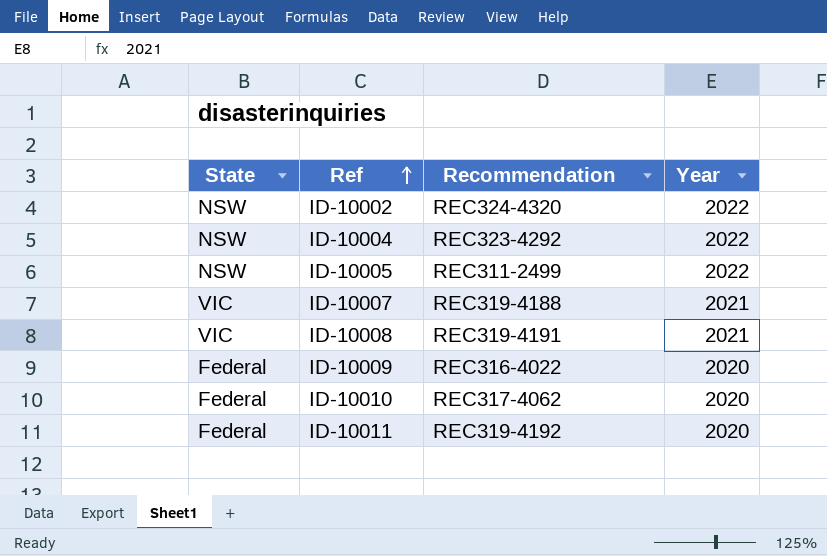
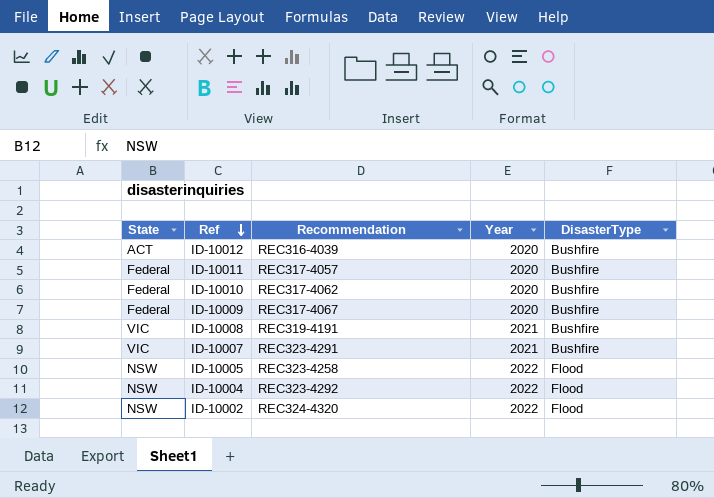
row order: Ref ascending -> Ref descending
column DisasterType | position: none -> 5
row ID-10012: none -> ACT | REC316-4039 | 2020 | Bushfire
ID-10011 | Recommendation: REC319-4192 -> REC317-4057
ID-10009 | Recommendation: REC316-4022 -> REC317-4067
ID-10007 | Recommendation: REC319-4188 -> REC323-4291
ID-10005 | Recommendation: REC311-2499 -> REC323-4258

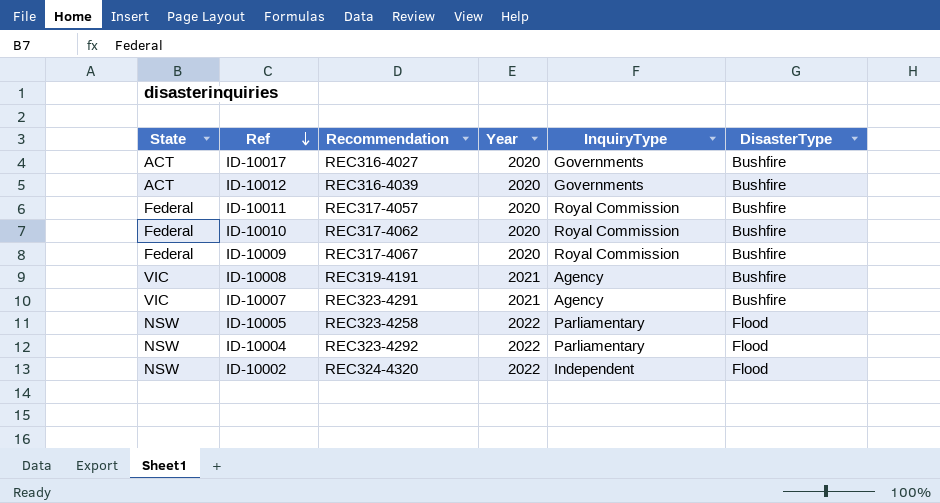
column InquiryType | position: none -> 5
row ID-10017: none -> ACT | REC316-4027 | 2020 | Governments | Bushfire

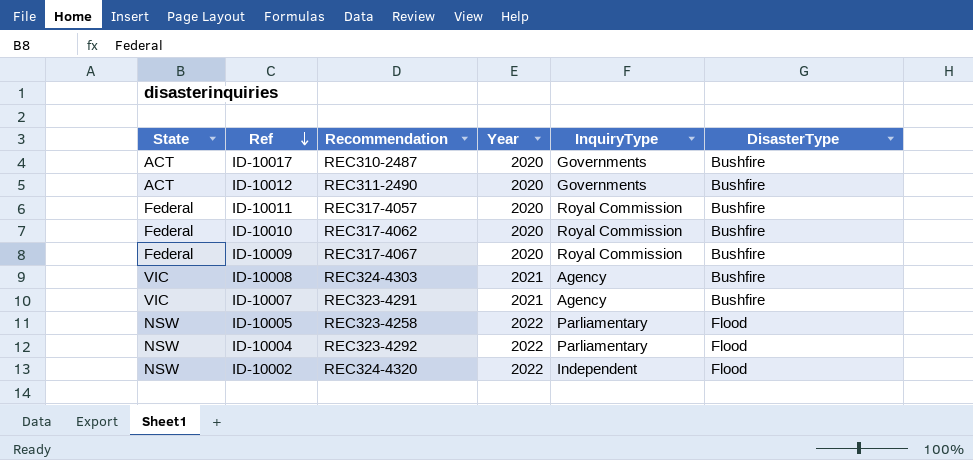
ID-10017 | Recommendation: REC316-4027 -> REC310-2487
ID-10012 | Recommendation: REC316-4039 -> REC311-2490
ID-10008 | Recommendation: REC319-4191 -> REC324-4303

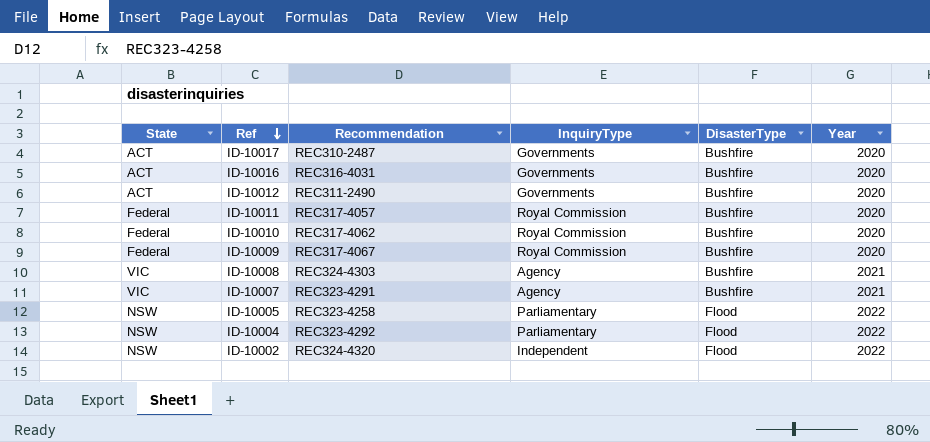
column Year | position: 4 -> 6
row ID-10016: none -> ACT | REC316-4031 | Governments | Bushfire | 2020

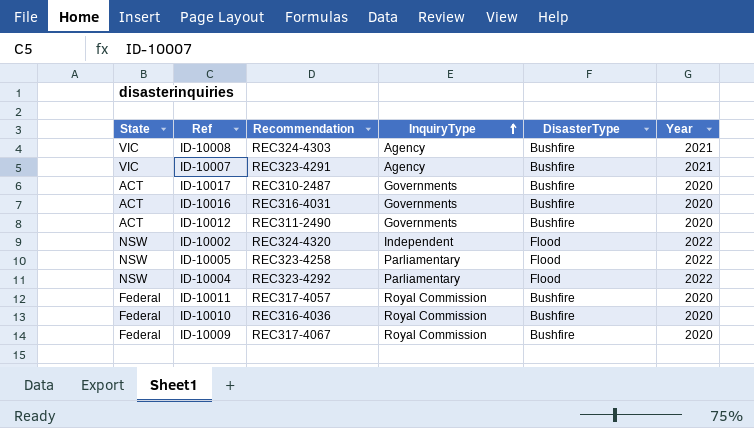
row order: Ref descending -> InquiryType ascending
ID-10010 | Recommendation: REC317-4062 -> REC316-4036

